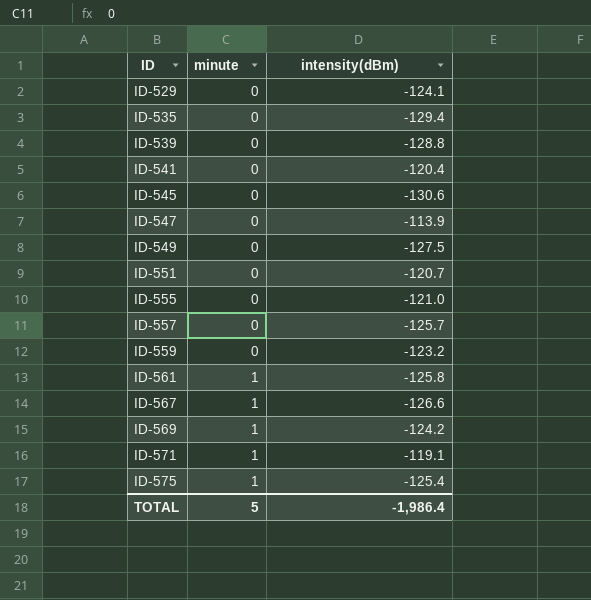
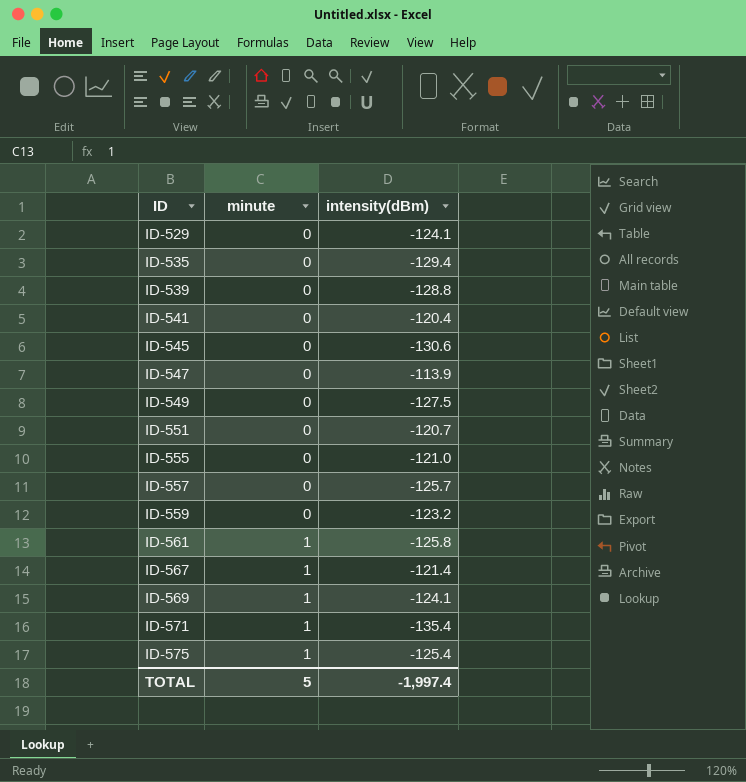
ID-567 | intensity(dBm): -126.6 -> -121.4
ID-569 | intensity(dBm): -124.2 -> -124.1
ID-571 | intensity(dBm): -119.1 -> -135.4
TOTAL | intensity(dBm): -1,986.4 -> -1,997.4

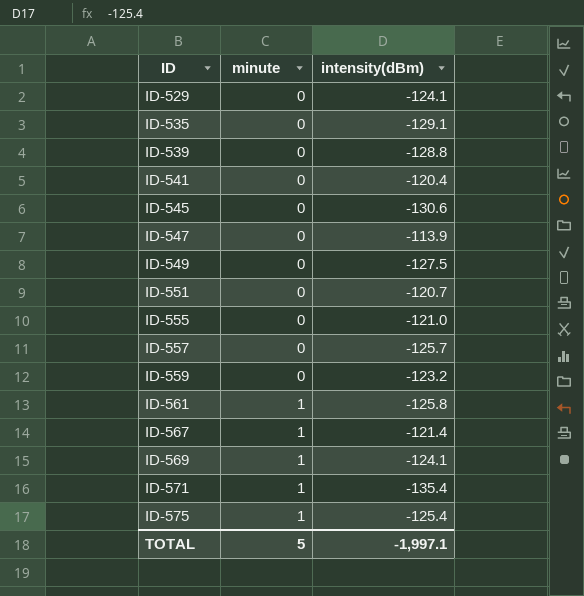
ID-535 | intensity(dBm): -129.4 -> -129.1
TOTAL | intensity(dBm): -1,997.4 -> -1,997.1

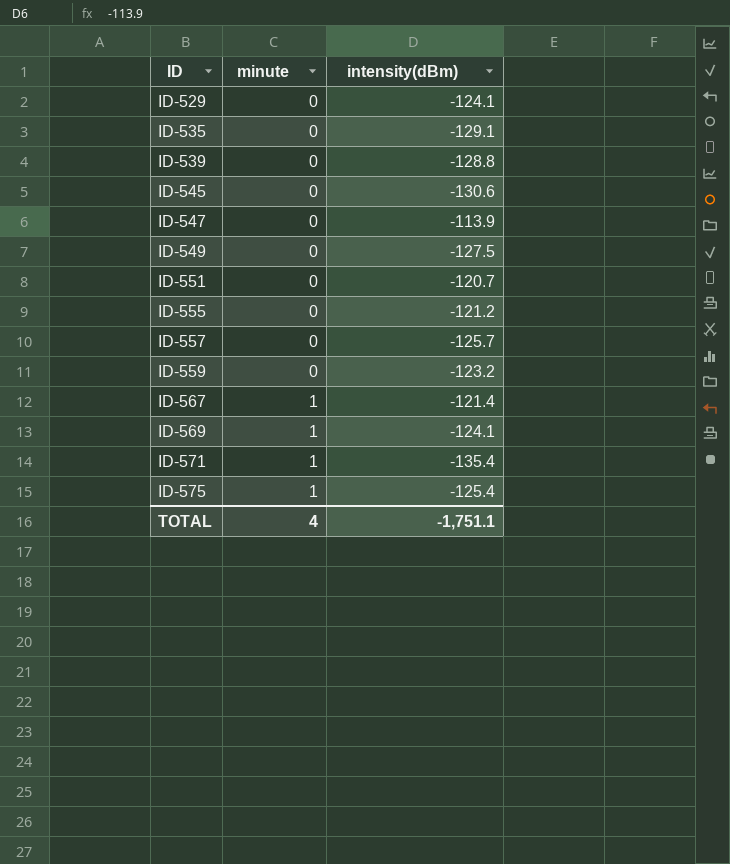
row ID-541: 0 | -120.4 -> none
row ID-561: 1 | -125.8 -> none
ID-555 | intensity(dBm): -121.0 -> -121.2
TOTAL | minute: 5 -> 4
TOTAL | intensity(dBm): -1,997.1 -> -1,751.1

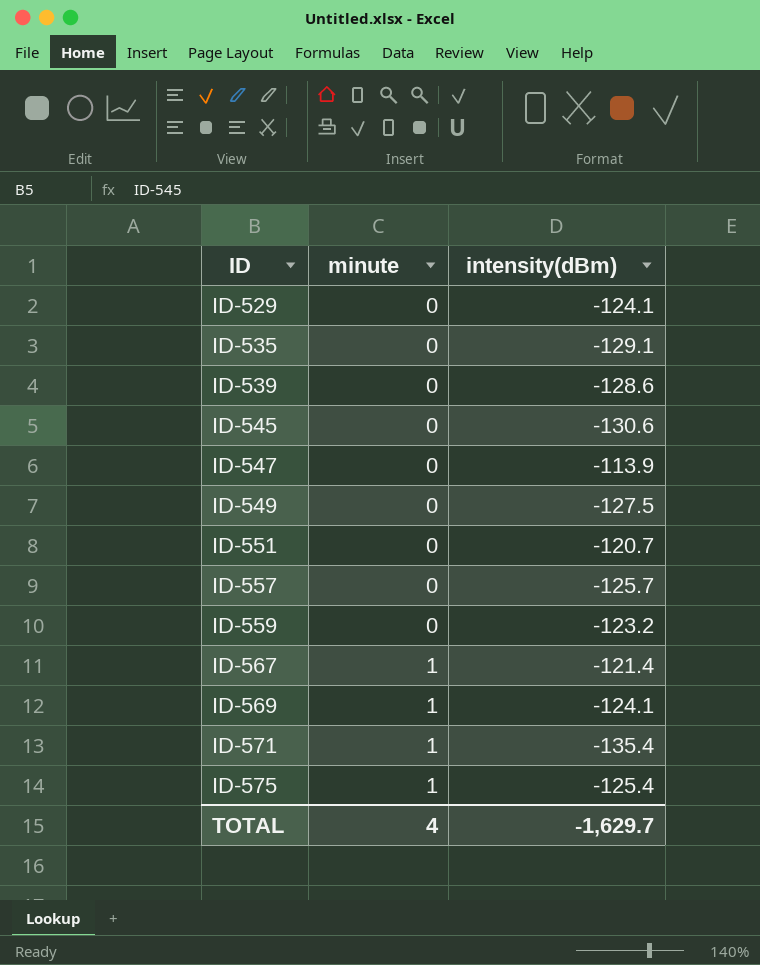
row ID-555: 0 | -121.2 -> none
ID-539 | intensity(dBm): -128.8 -> -128.6
TOTAL | intensity(dBm): -1,751.1 -> -1,629.7

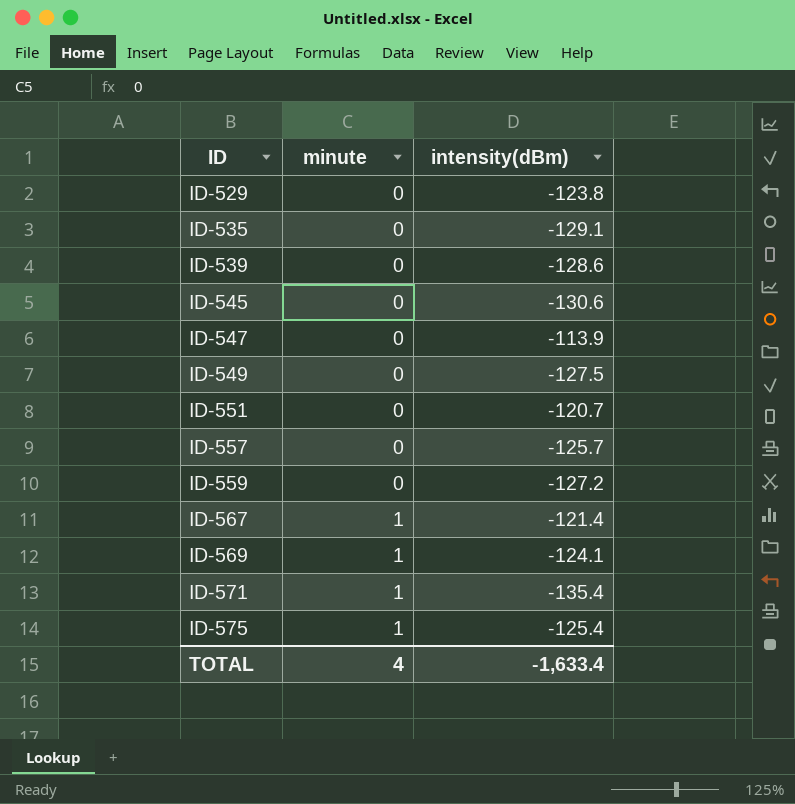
ID-529 | intensity(dBm): -124.1 -> -123.8
ID-559 | intensity(dBm): -123.2 -> -127.2
TOTAL | intensity(dBm): -1,629.7 -> -1,633.4

